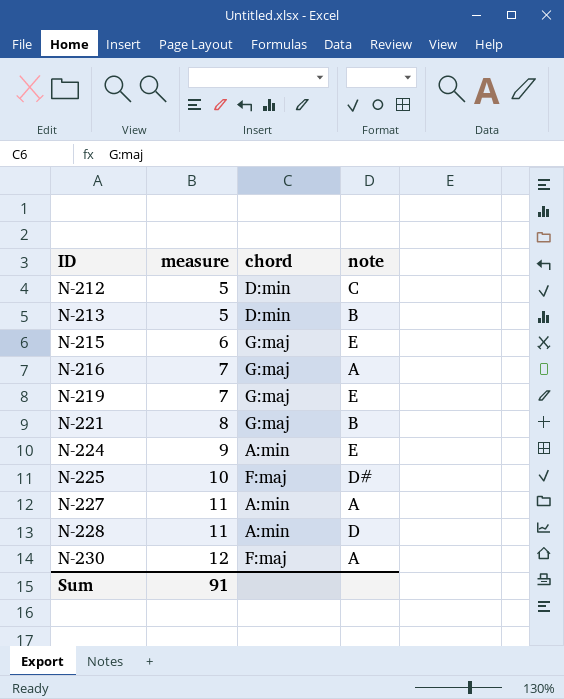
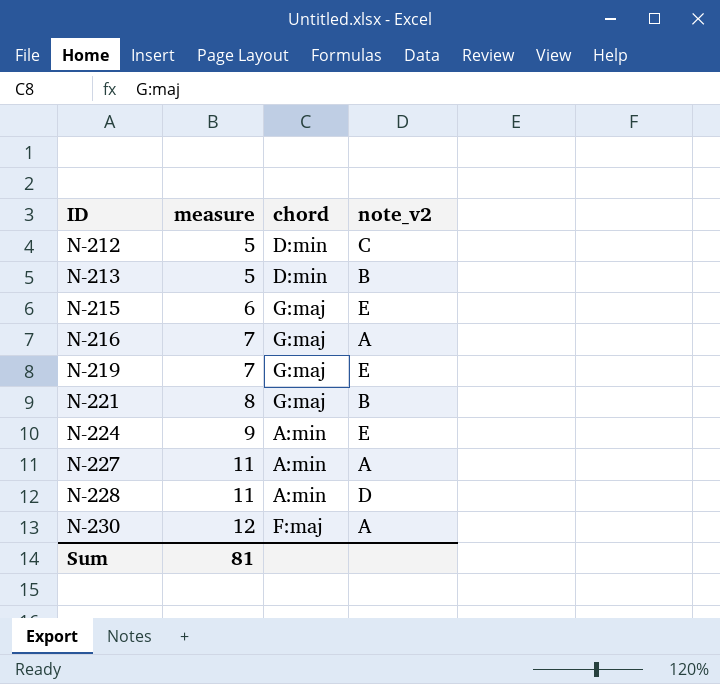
column name: note -> note_v2
row N-225: 10 | F:maj | D# -> none
Sum | measure: 91 -> 81

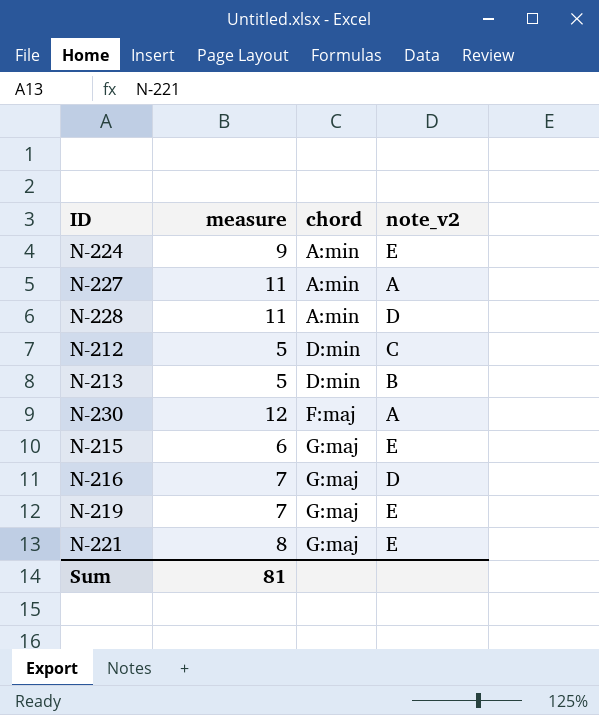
row order: ID ascending -> chord ascending
N-216 | note_v2: A -> D
N-221 | note_v2: B -> E

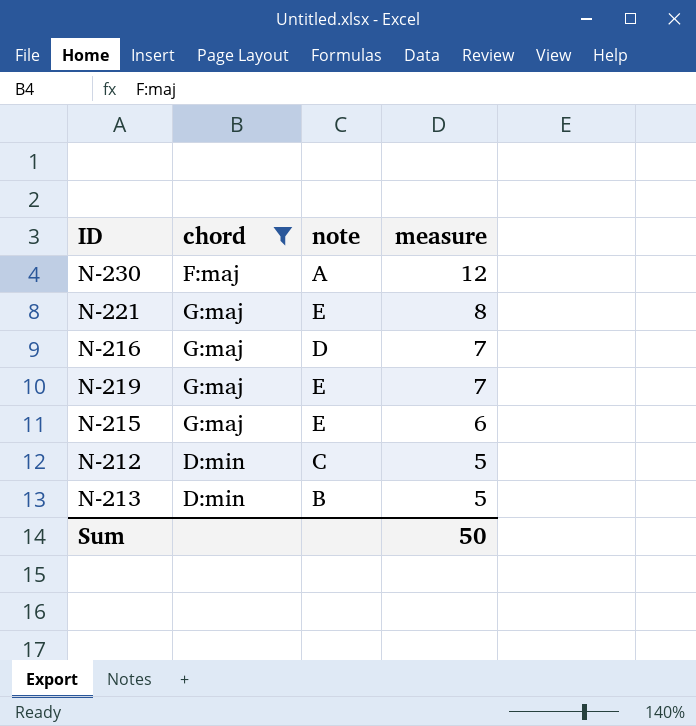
filter: none -> chord != A:min
row order: chord ascending -> measure descending
column name: note_v2 -> note
column measure | position: 2 -> 4
Sum | measure: 81 -> 50

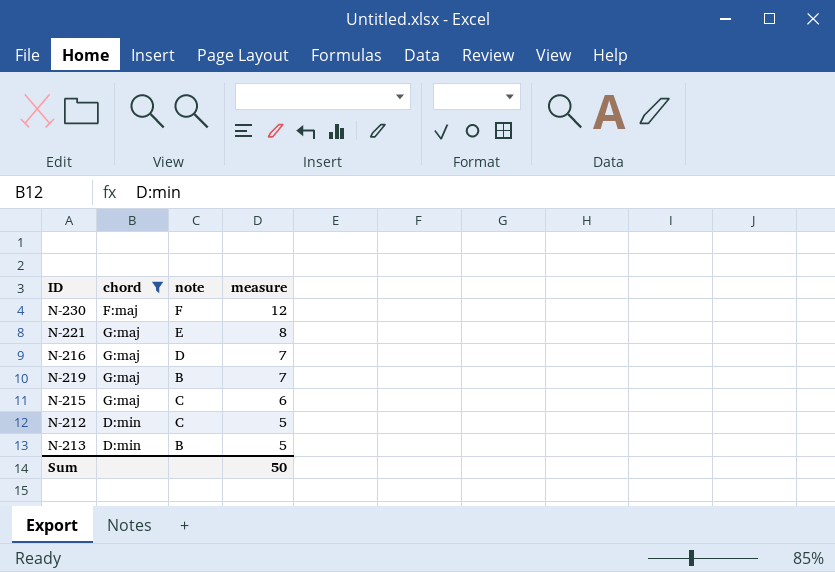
N-230 | note: A -> F
N-219 | note: E -> B
N-215 | note: E -> C

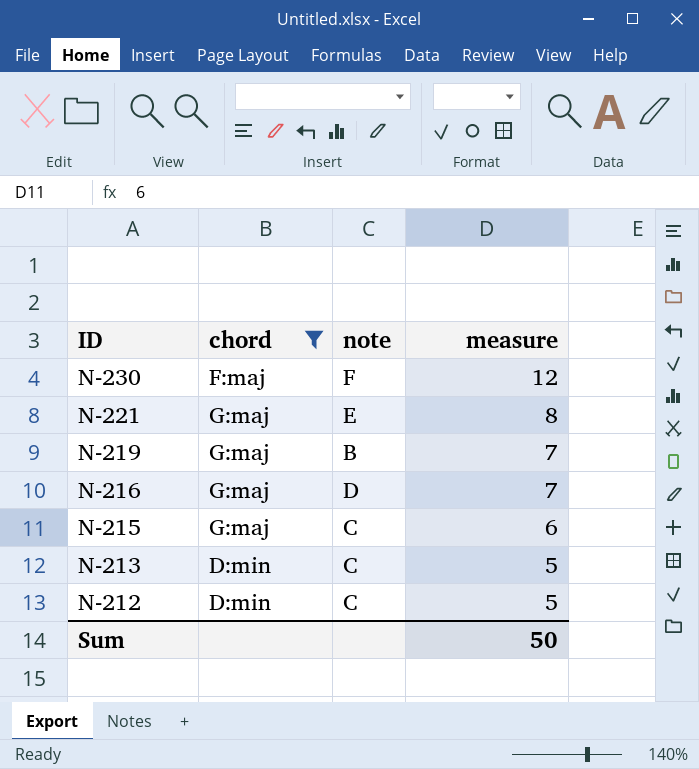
row order: measure descending -> ID descending
N-213 | note: B -> C

